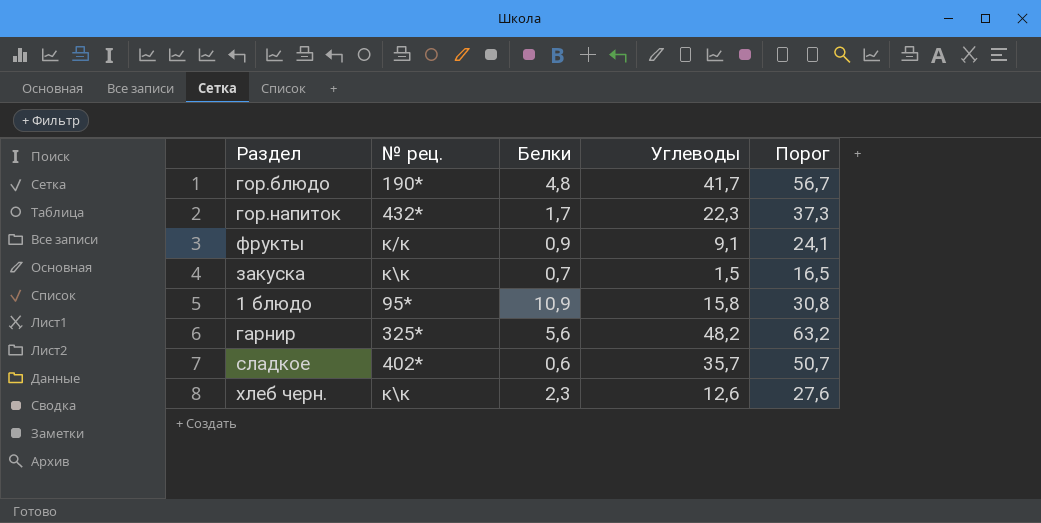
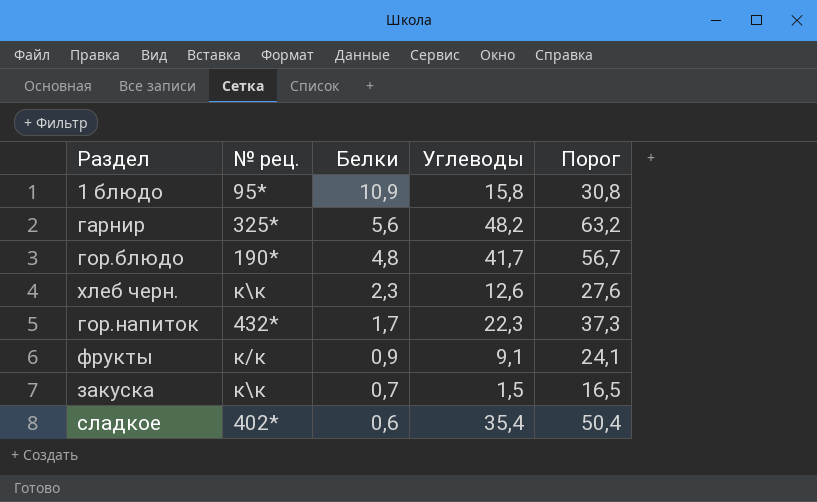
row order: none -> Белки descending
сладкое | Углеводы: 35,7 -> 35,4
сладкое | Порог: 50,7 -> 50,4

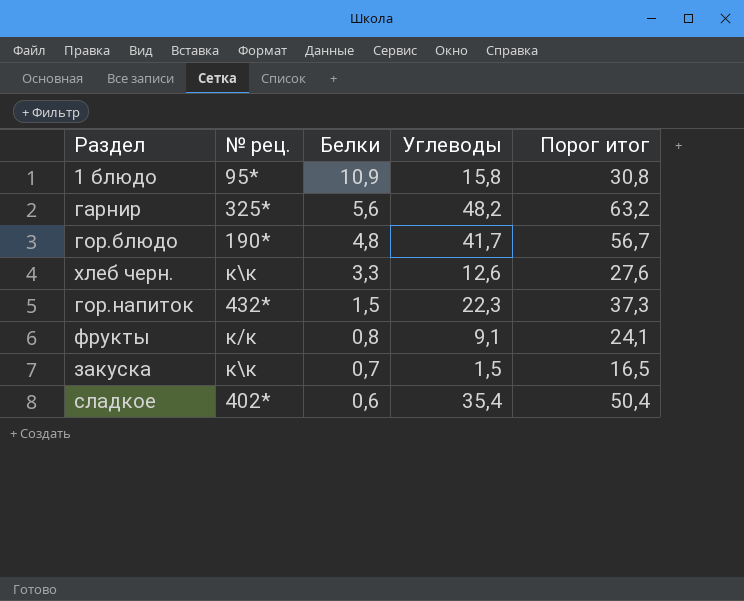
column name: Порог -> Порог итог
хлеб черн. | Белки: 2,3 -> 3,3
гор.напиток | Белки: 1,7 -> 1,5
фрукты | Белки: 0,9 -> 0,8

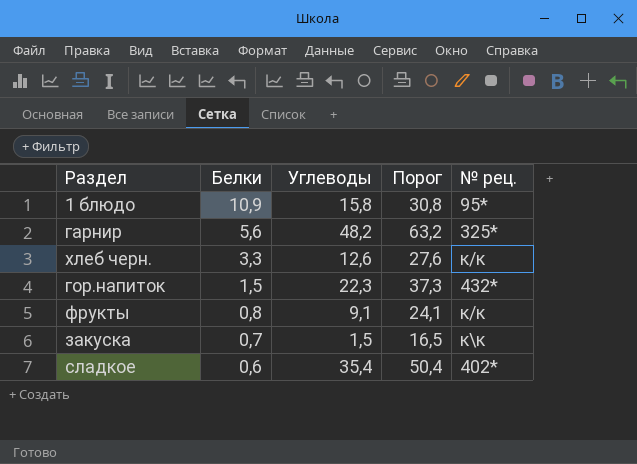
column name: Порог итог -> Порог
column № рец. | position: 2 -> 5
row гор.блюдо: 190* | 4,8 | 41,7 | 56,7 -> none
хлеб черн. | № рец.: к\к -> к/к

